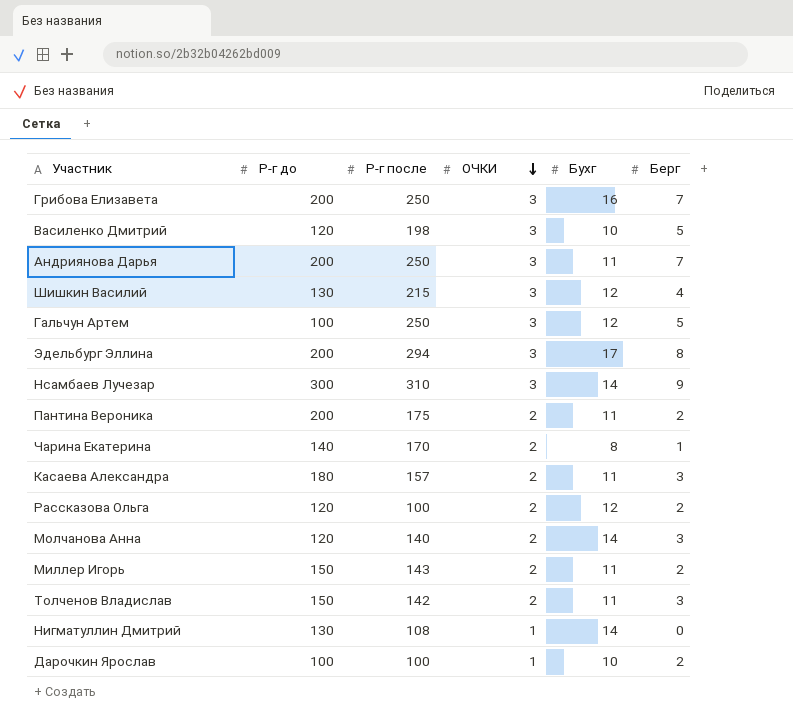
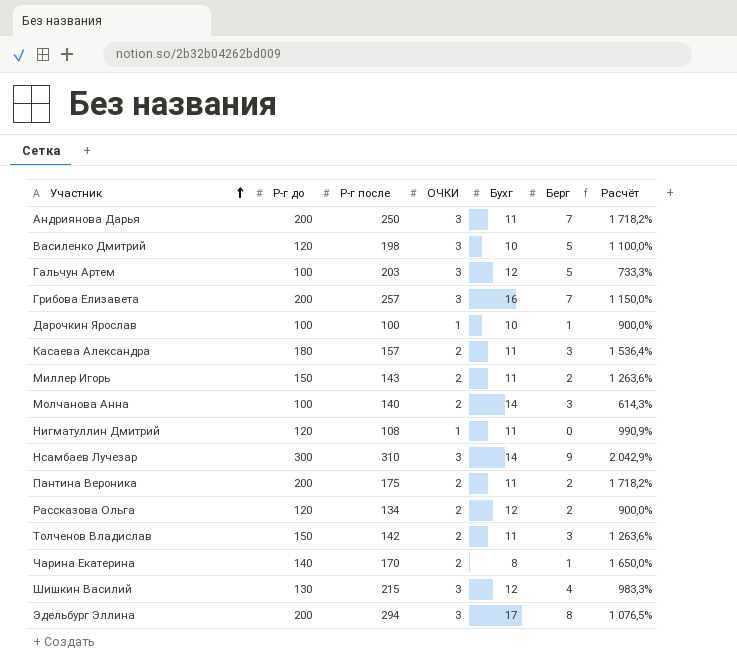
row order: ОЧКИ descending -> Участник ascending
column Расчёт | formula: none -> ([Р-г до] - [Бухг]) / [Бухг]
Гальчун Артем | Р-г после: 250 -> 203
Грибова Елизавета | Р-г после: 250 -> 257
Дарочкин Ярослав | Берг: 2 -> 1
Молчанова Анна | Р-г до: 120 -> 100
Нигматуллин Дмитрий | Р-г до: 130 -> 120
Нигматуллин Дмитрий | Бухг: 14 -> 11
Рассказова Ольга | Р-г после: 100 -> 134

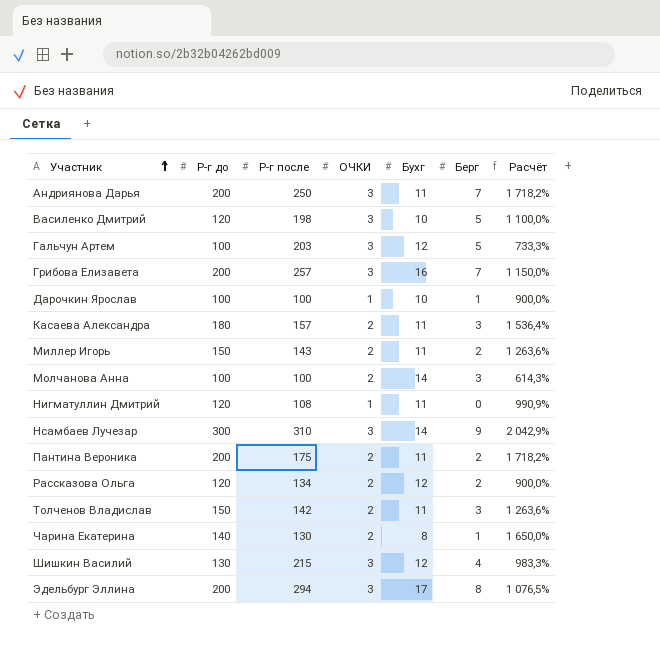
Молчанова Анна | Р-г после: 140 -> 100
Чарина Екатерина | Р-г после: 170 -> 130

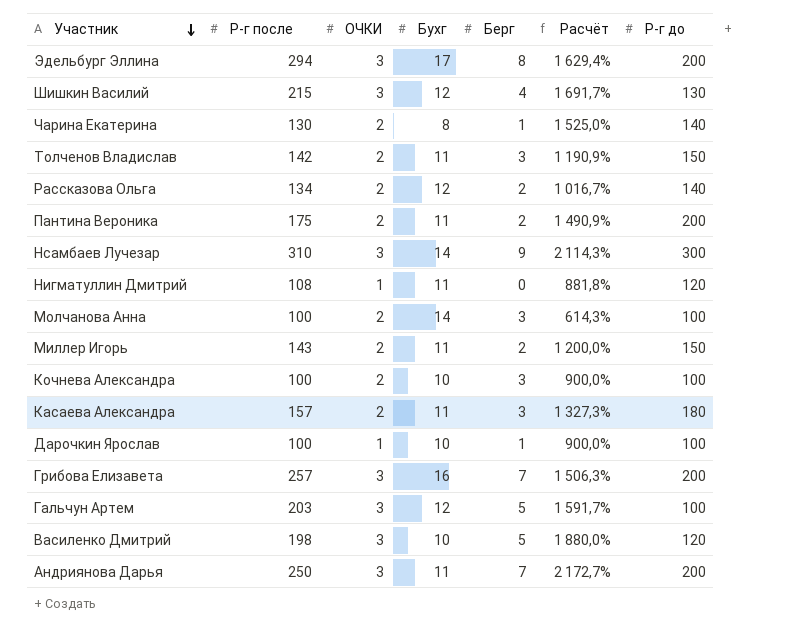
row order: Участник ascending -> Участник descending
column Расчёт | formula: ([Р-г до] - [Бухг]) / [Бухг] -> ([Р-г после] - [Бухг]) / [Бухг]
column Р-г до | position: 2 -> 7
Рассказова Ольга | Р-г до: 120 -> 140
row Кочнева Александра: none -> 100 | 2 | 10 | 3 | 900,0% | 100

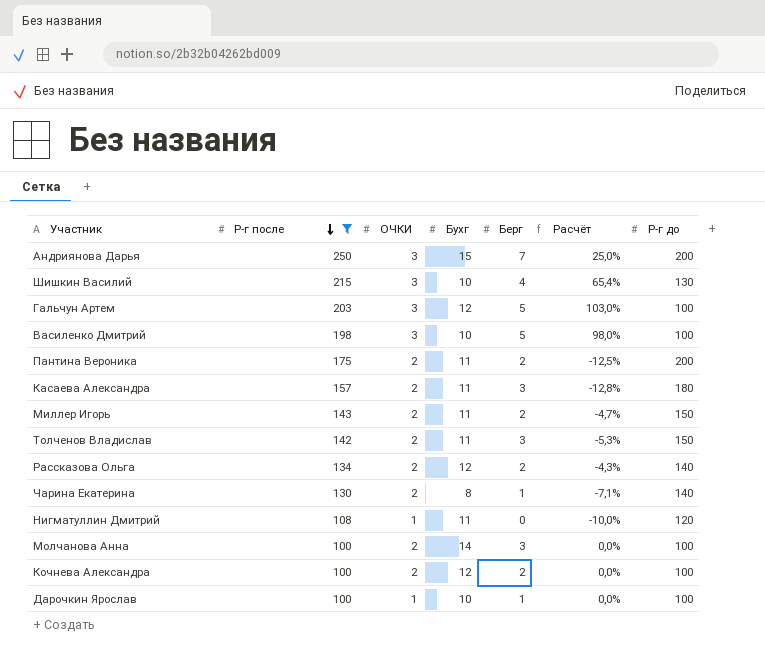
filter: none -> Р-г после <= 250
row order: Участник descending -> Р-г после descending
column Расчёт | formula: ([Р-г после] - [Бухг]) / [Бухг] -> ([Р-г после] - [Р-г до]) / [Р-г до]
Андриянова Дарья | Бухг: 11 -> 15
Шишкин Василий | Бухг: 12 -> 10
Василенко Дмитрий | Р-г до: 120 -> 100
Кочнева Александра | Бухг: 10 -> 12
Кочнева Александра | Берг: 3 -> 2

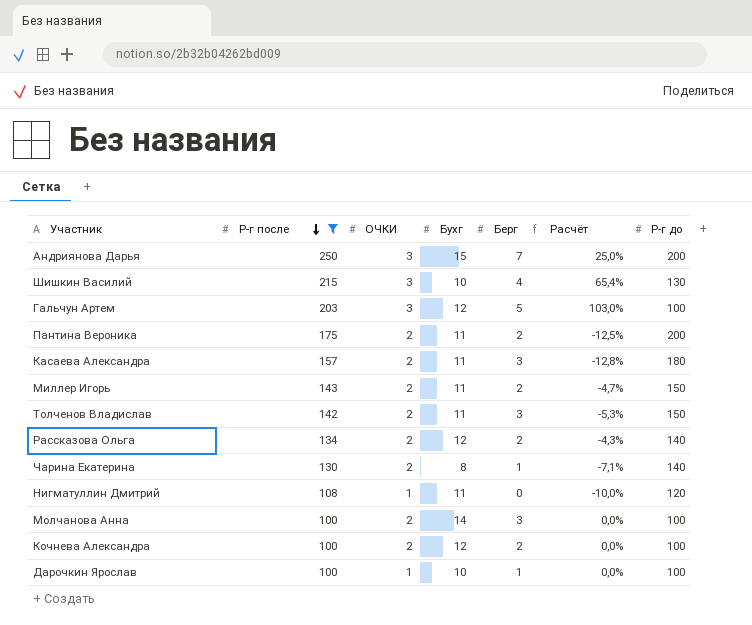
row Василенко Дмитрий: 198 | 3 | 10 | 5 | 98,0% | 100 -> none

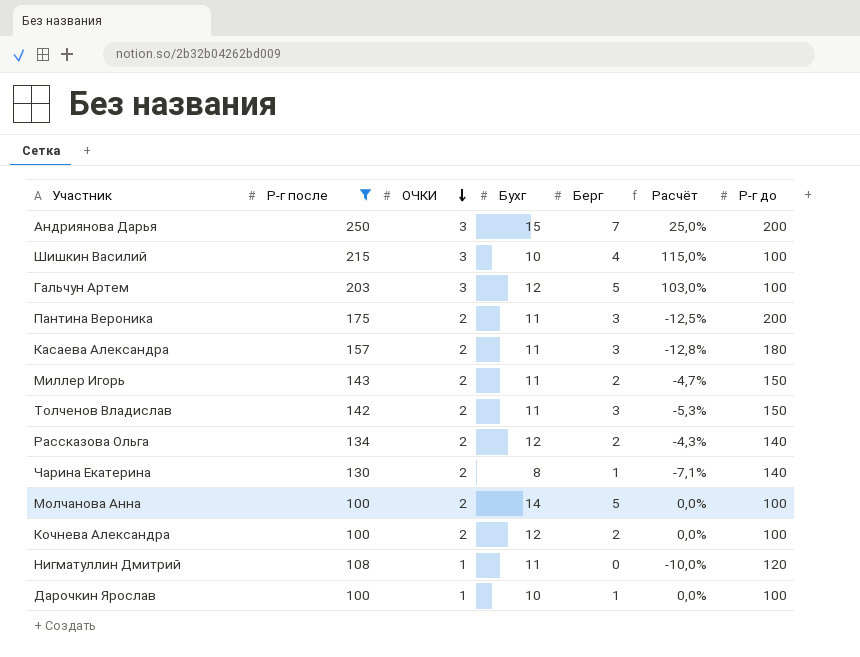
row order: Р-г после descending -> ОЧКИ descending
Шишкин Василий | Расчёт: 65,4% -> 115,0%
Шишкин Василий | Р-г до: 130 -> 100
Пантина Вероника | Берг: 2 -> 3
Молчанова Анна | Берг: 3 -> 5

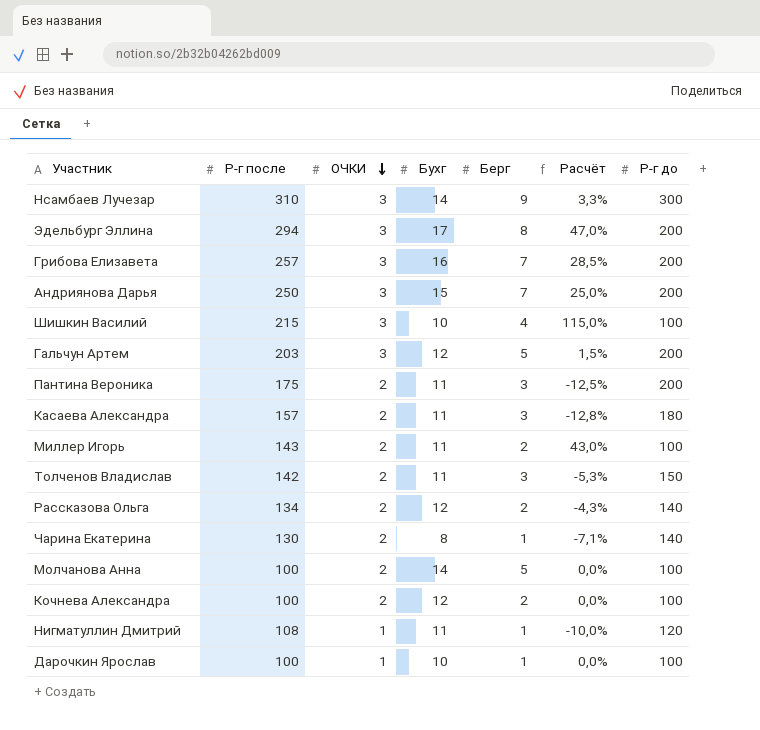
filter: Р-г после <= 250 -> none
Гальчун Артем | Расчёт: 103,0% -> 1,5%
Гальчун Артем | Р-г до: 100 -> 200
Миллер Игорь | Расчёт: -4,7% -> 43,0%
Миллер Игорь | Р-г до: 150 -> 100
Нигматуллин Дмитрий | Берг: 0 -> 1

